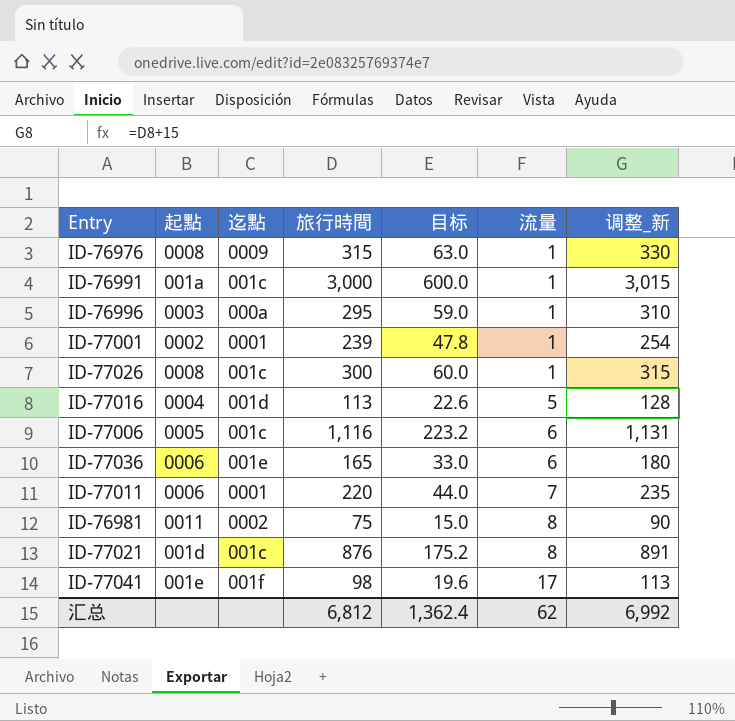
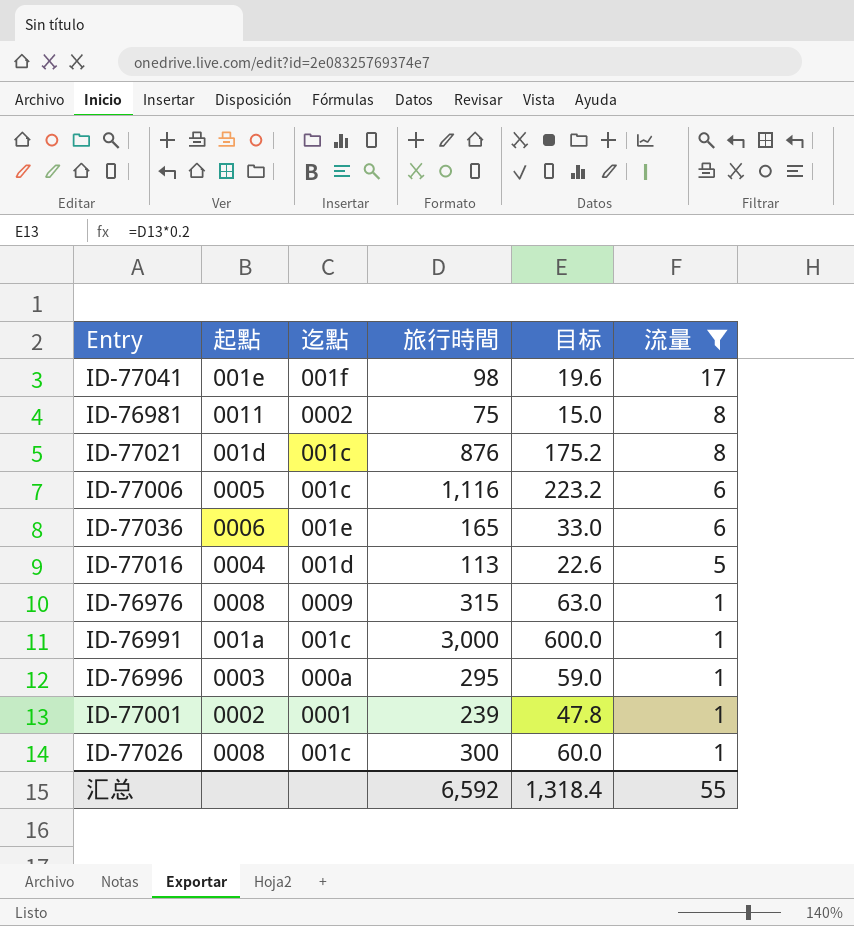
filter: none -> 流量 != 7
row order: 流量 ascending -> 流量 descending
column 调整_新 | formula: [旅行時間] + 15 -> none
汇总 | 旅行時間: 6,812 -> 6,592
汇总 | 目标: 1,362.4 -> 1,318.4
汇总 | 流量: 62 -> 55

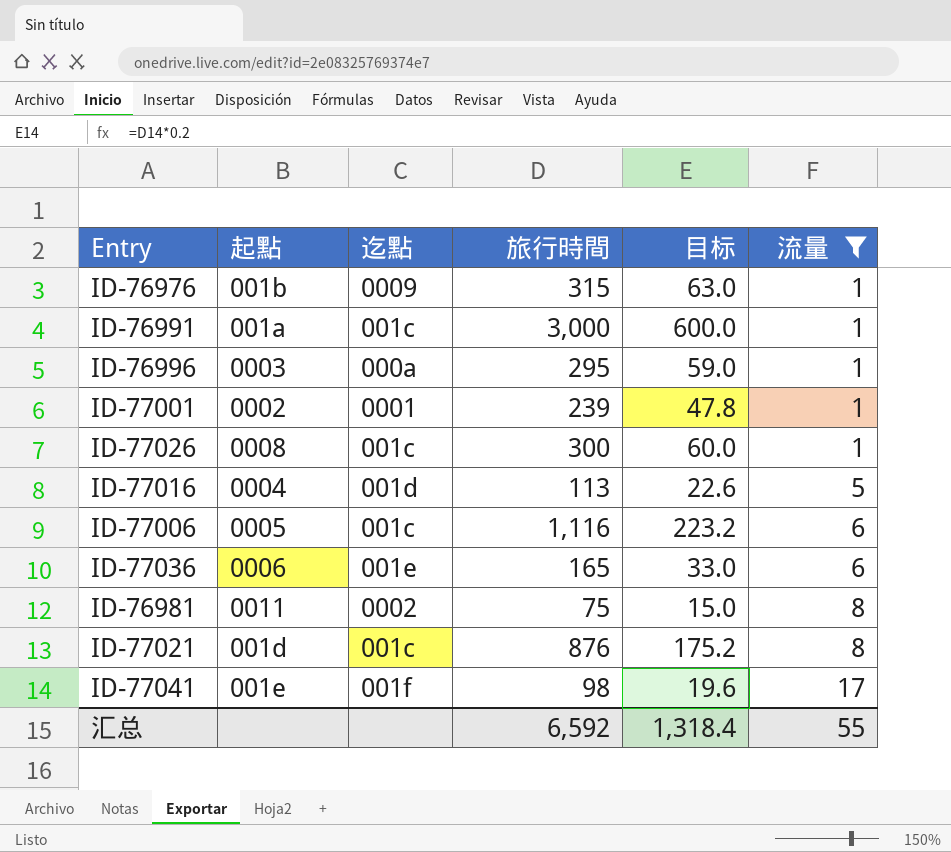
row order: 流量 descending -> 流量 ascending
ID-76976 | 起點: 0008 -> 001b

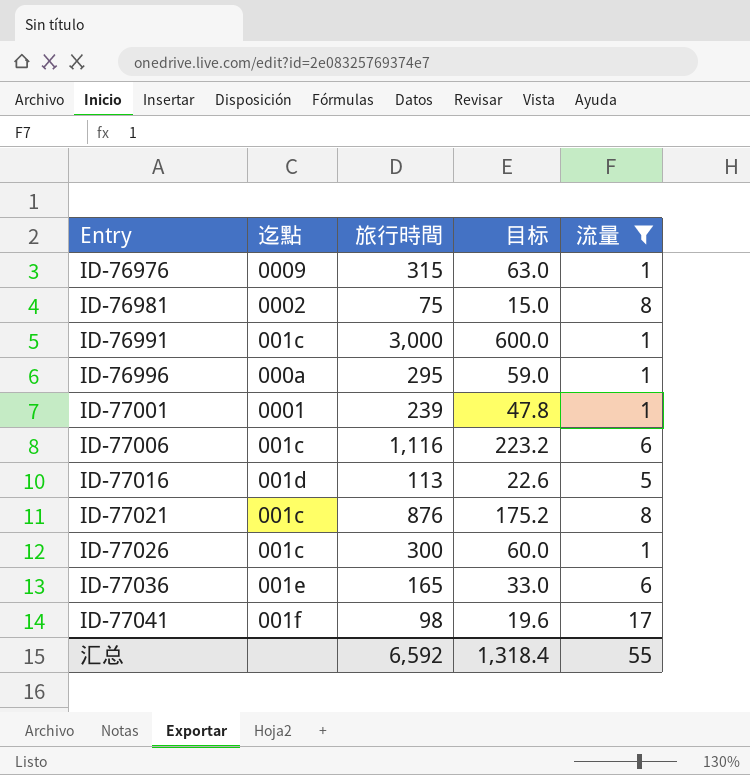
row order: 流量 ascending -> Entry ascending
column 起點 | position: 2 -> none

